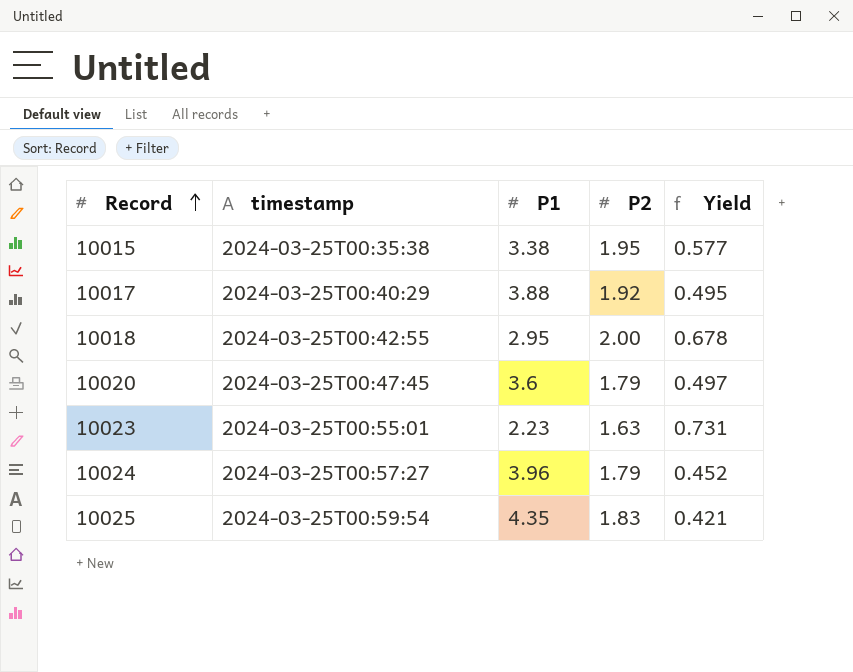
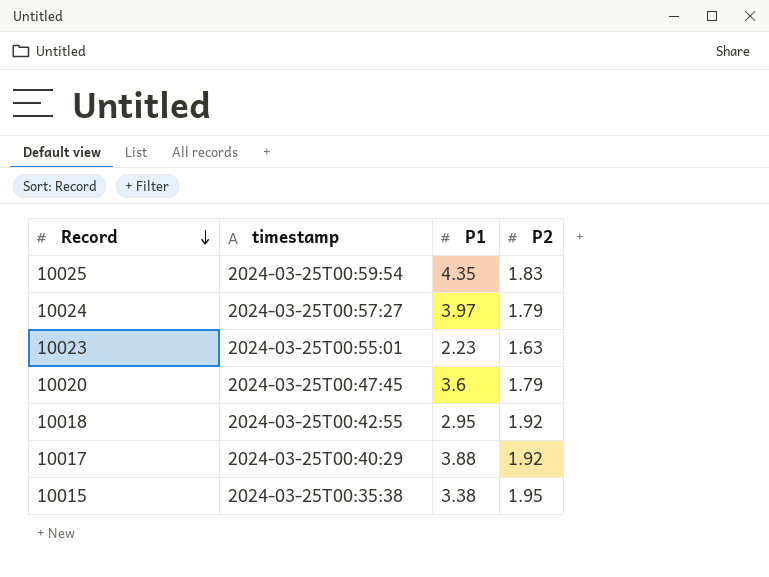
row order: Record ascending -> Record descending
column Yield | formula: [P2] / [P1] -> none
10024 | P1: 3.96 -> 3.97
10018 | P2: 2.00 -> 1.92

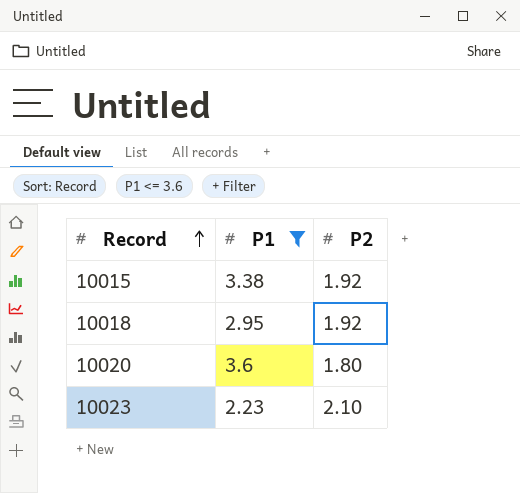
filter: none -> P1 <= 3.6
row order: Record descending -> Record ascending
column timestamp | position: 2 -> none
10015 | P2: 1.95 -> 1.92
10020 | P2: 1.79 -> 1.80
10023 | P2: 1.63 -> 2.10

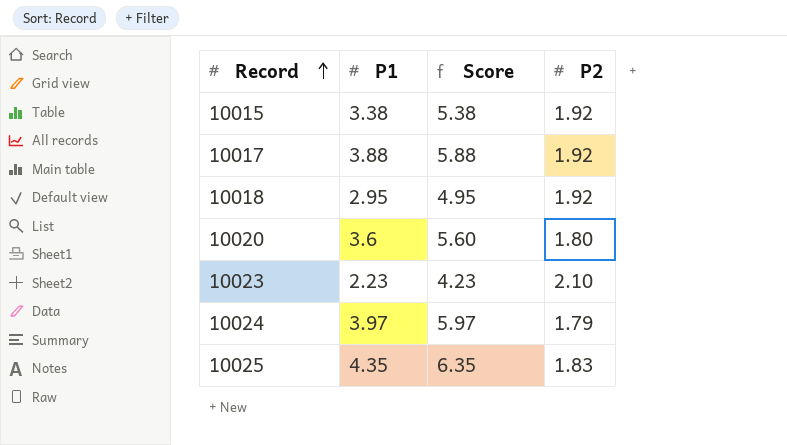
filter: P1 <= 3.6 -> none
column Score | formula: none -> [P1] + 2

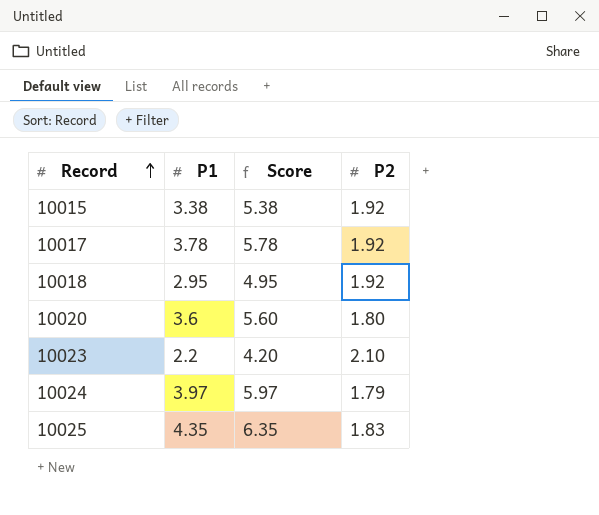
10017 | P1: 3.88 -> 3.78
10017 | Score: 5.88 -> 5.78
10023 | P1: 2.23 -> 2.2
10023 | Score: 4.23 -> 4.20

